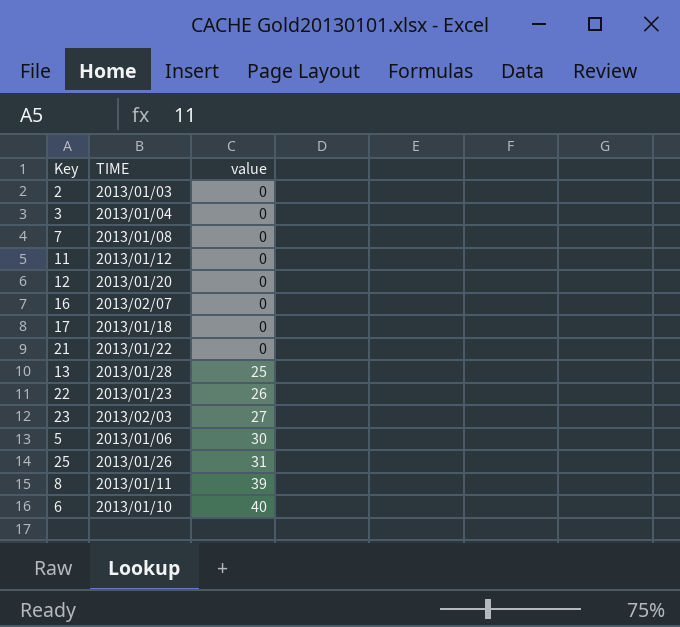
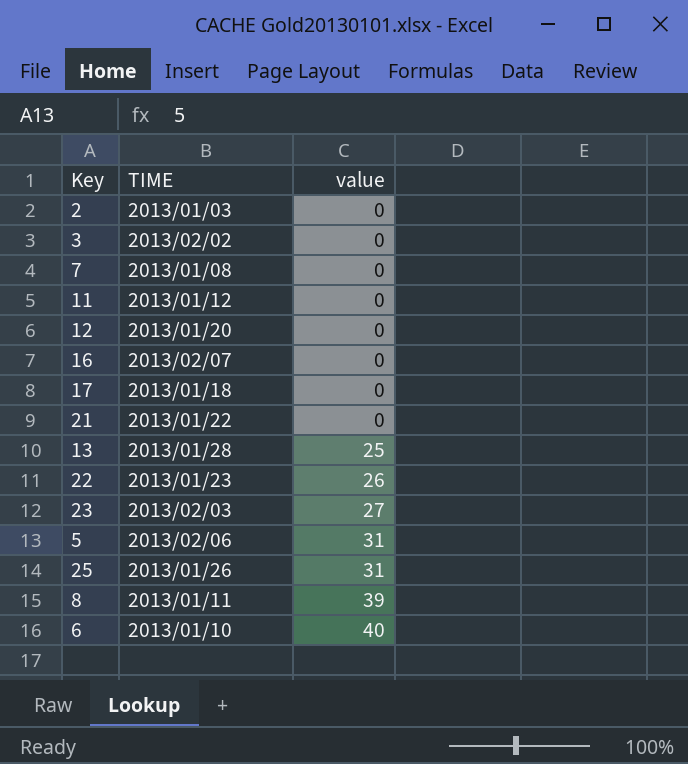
3 | TIME: 2013/01/04 -> 2013/02/02
5 | TIME: 2013/01/06 -> 2013/02/06
5 | value: 30 -> 31

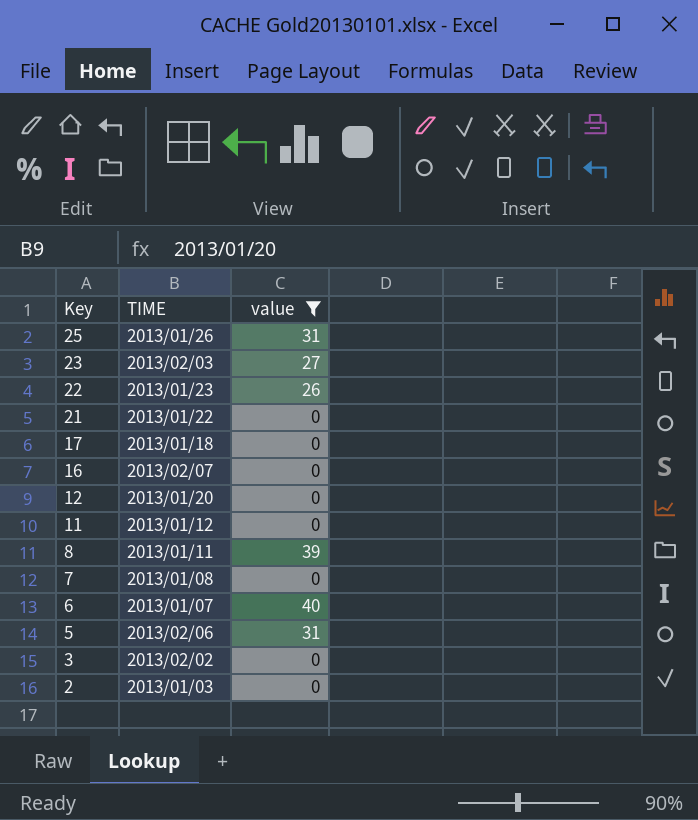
filter: none -> value != 25
row order: value ascending -> Key descending
6 | TIME: 2013/01/10 -> 2013/01/07

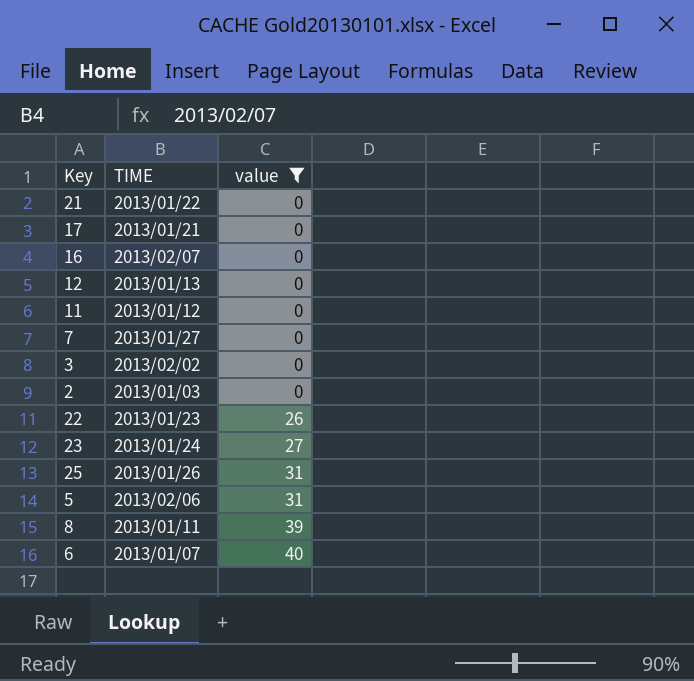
row order: Key descending -> value ascending
17 | TIME: 2013/01/18 -> 2013/01/21
12 | TIME: 2013/01/20 -> 2013/01/13
7 | TIME: 2013/01/08 -> 2013/01/27
23 | TIME: 2013/02/03 -> 2013/01/24

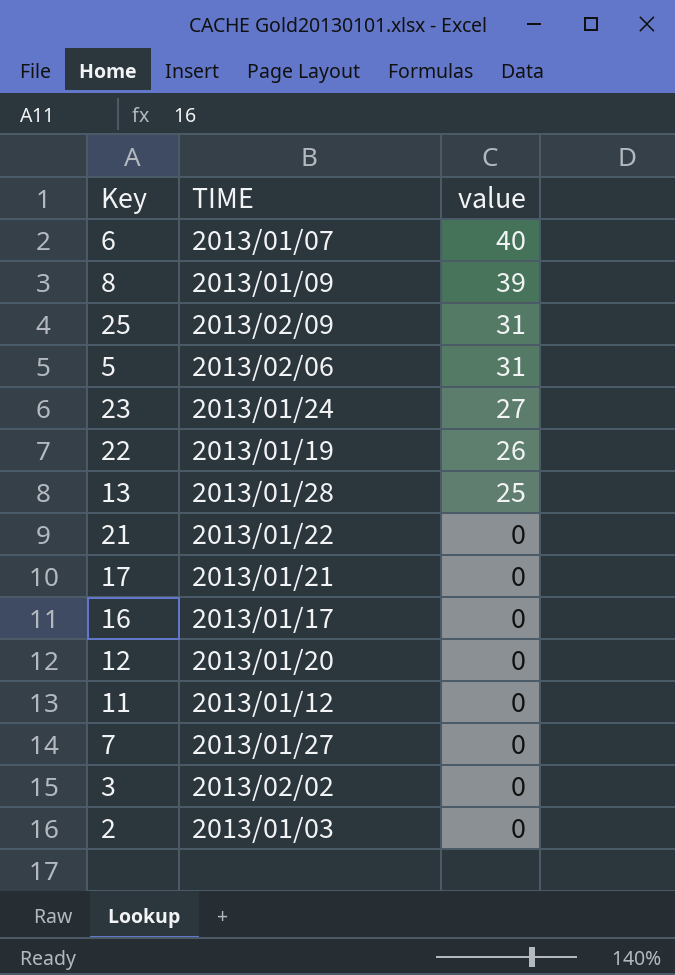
filter: value != 25 -> none
row order: value ascending -> value descending
8 | TIME: 2013/01/11 -> 2013/01/09
25 | TIME: 2013/01/26 -> 2013/02/09
22 | TIME: 2013/01/23 -> 2013/01/19
16 | TIME: 2013/02/07 -> 2013/01/17
12 | TIME: 2013/01/13 -> 2013/01/20

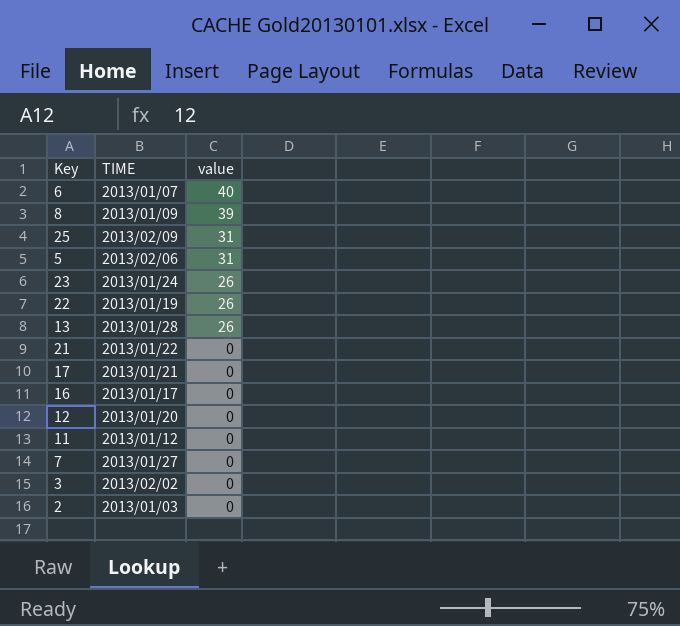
23 | value: 27 -> 26
13 | value: 25 -> 26

